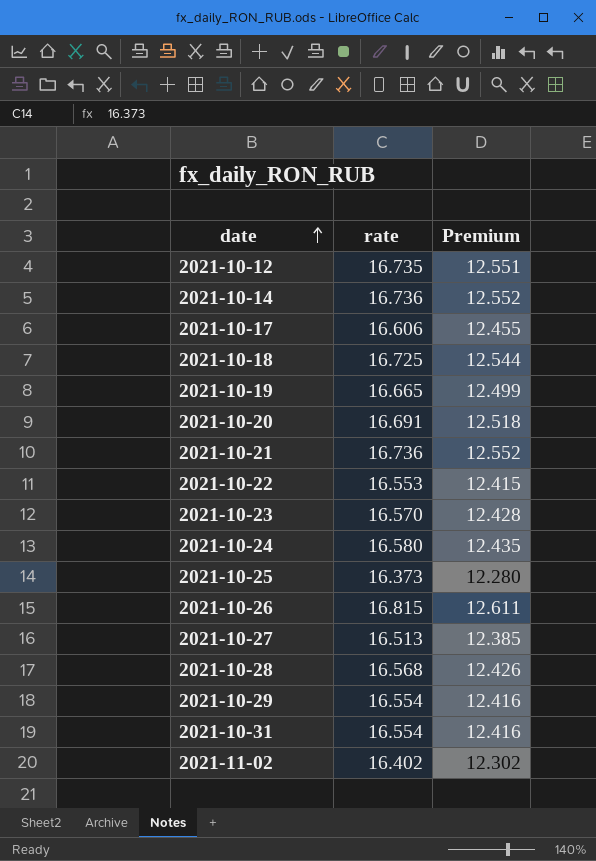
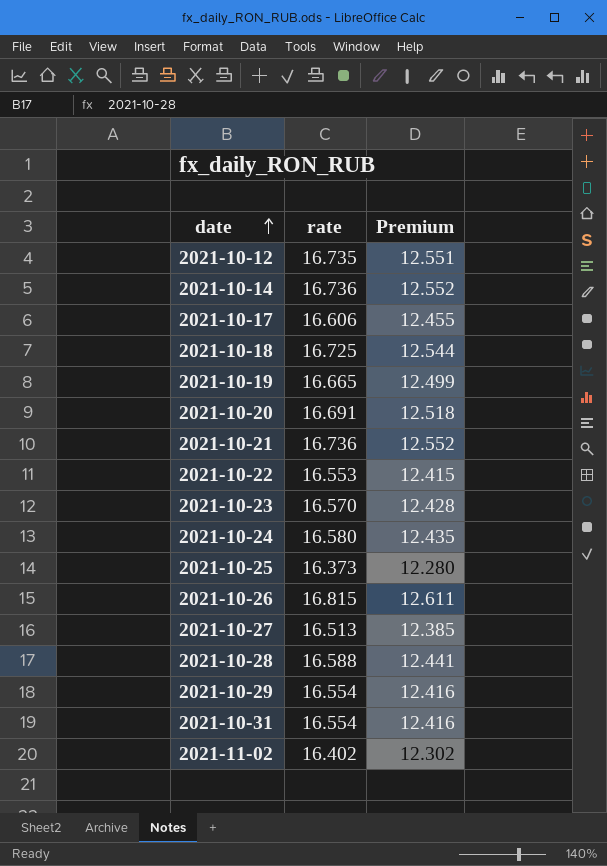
2021-10-28 | rate: 16.568 -> 16.588
2021-10-28 | Premium: 12.426 -> 12.441

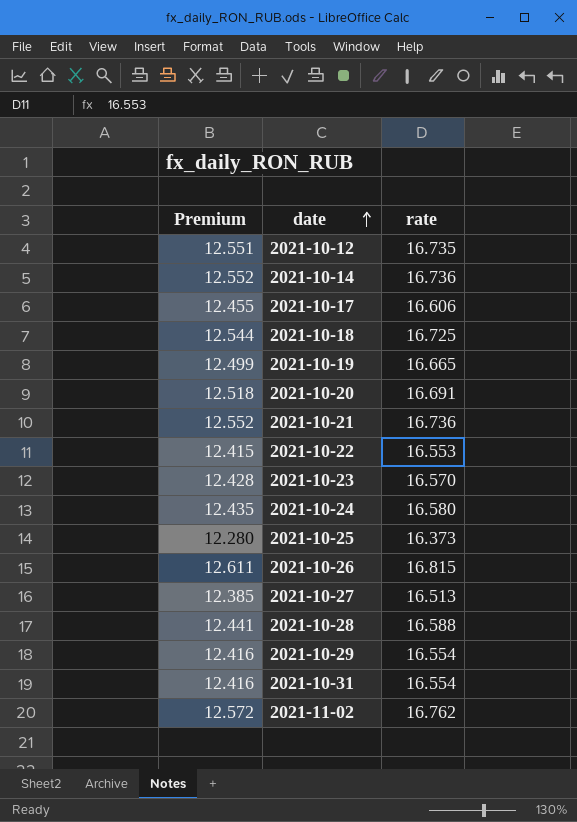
column Premium | position: 3 -> 1
2021-11-02 | Premium: 12.302 -> 12.572
2021-11-02 | rate: 16.402 -> 16.762

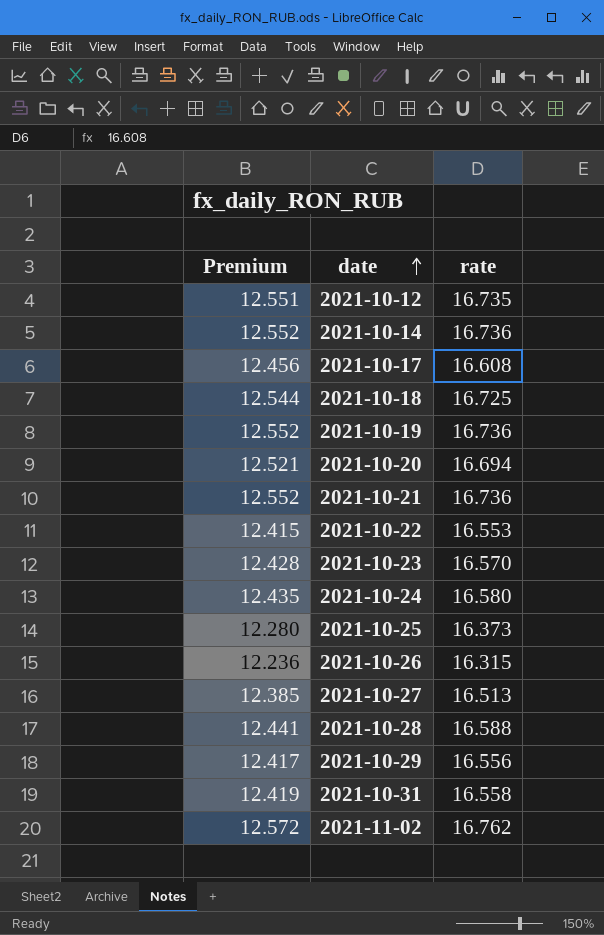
2021-10-17 | Premium: 12.455 -> 12.456
2021-10-17 | rate: 16.606 -> 16.608
2021-10-19 | Premium: 12.499 -> 12.552
2021-10-19 | rate: 16.665 -> 16.736
2021-10-20 | Premium: 12.518 -> 12.521
2021-10-20 | rate: 16.691 -> 16.694
2021-10-26 | Premium: 12.611 -> 12.236
2021-10-26 | rate: 16.815 -> 16.315
2021-10-29 | Premium: 12.416 -> 12.417
2021-10-29 | rate: 16.554 -> 16.556
2021-10-31 | Premium: 12.416 -> 12.419
2021-10-31 | rate: 16.554 -> 16.558

